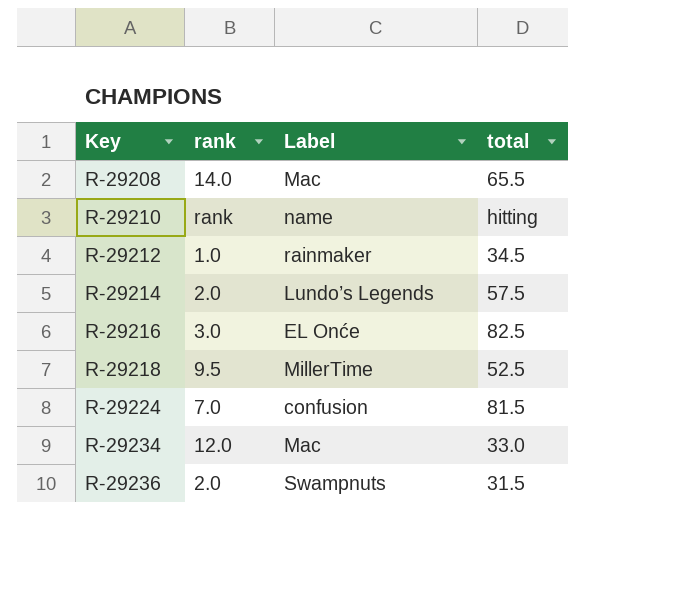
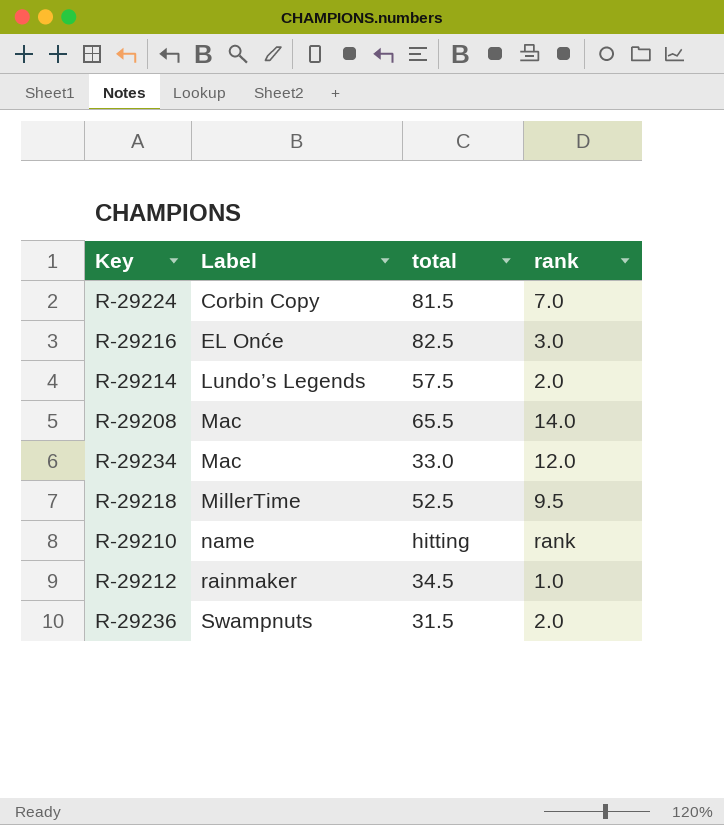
row order: Key ascending -> Label ascending
column rank | position: 2 -> 4
R-29224 | Label: confusion -> Corbin Copy

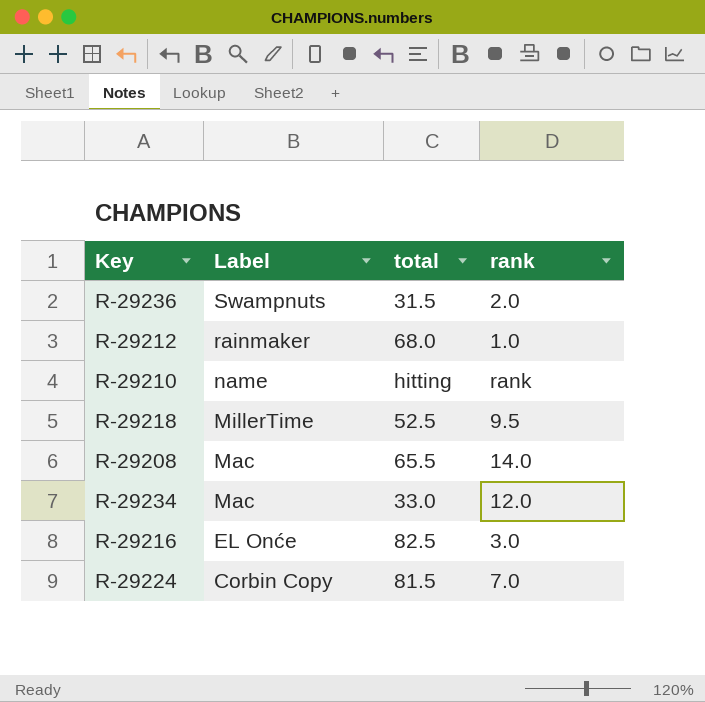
row order: Label ascending -> Label descending
row R-29214: Lundo’s Legends | 57.5 | 2.0 -> none
R-29212 | total: 34.5 -> 68.0

